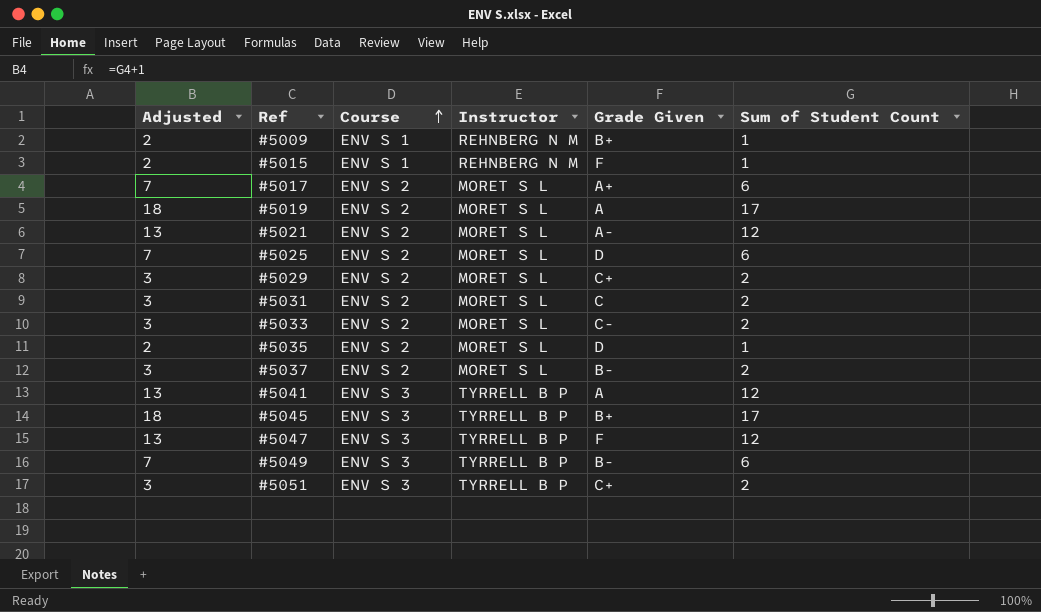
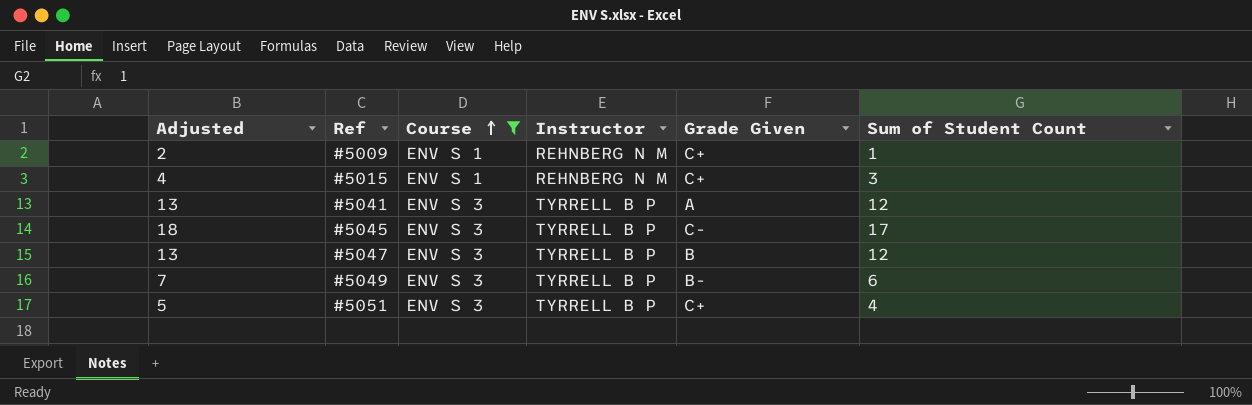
filter: none -> Course != ENV S 2
#5009 | Grade Given: B+ -> C+
#5015 | Adjusted: 2 -> 4
#5015 | Grade Given: F -> C+
#5015 | Sum of Student Count: 1 -> 3
#5045 | Grade Given: B+ -> C-
#5047 | Grade Given: F -> B
#5051 | Adjusted: 3 -> 5
#5051 | Sum of Student Count: 2 -> 4

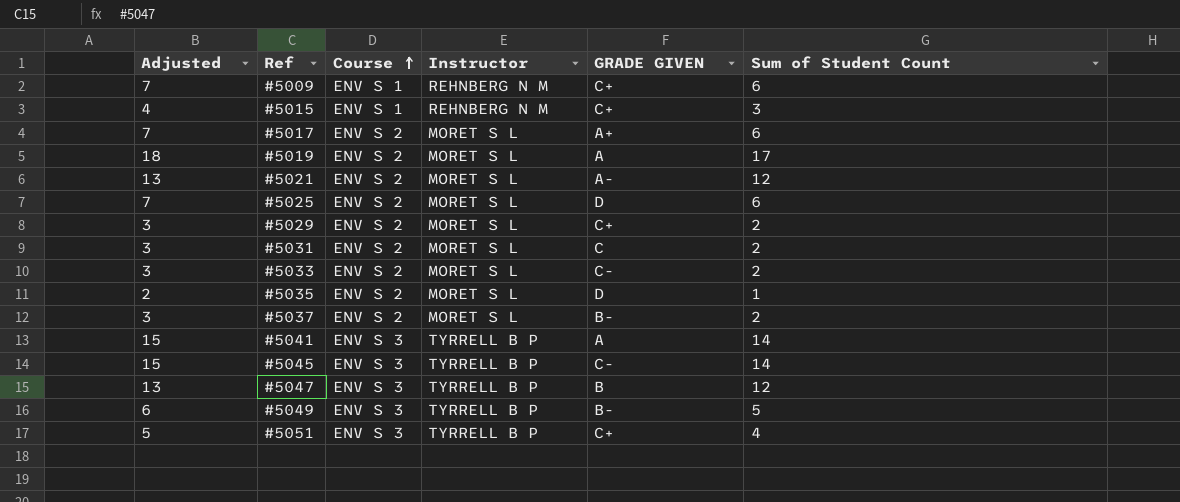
filter: Course != ENV S 2 -> none
column name: Grade Given -> GRADE GIVEN
#5009 | Adjusted: 2 -> 7
#5009 | Sum of Student Count: 1 -> 6
#5041 | Adjusted: 13 -> 15
#5041 | Sum of Student Count: 12 -> 14
#5045 | Adjusted: 18 -> 15
#5045 | Sum of Student Count: 17 -> 14
#5049 | Adjusted: 7 -> 6
#5049 | Sum of Student Count: 6 -> 5

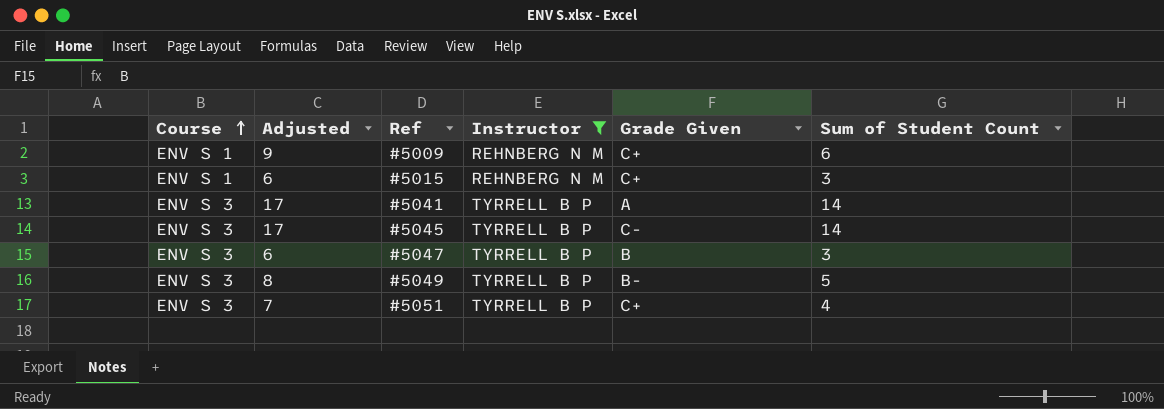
filter: none -> Instructor != MORET S L
column Course | position: 3 -> 1
column Adjusted | formula: [Sum of Student Count] + 1 -> [Sum of Student Count] + 3
column name: GRADE GIVEN -> Grade Given
#5047 | Sum of Student Count: 12 -> 3

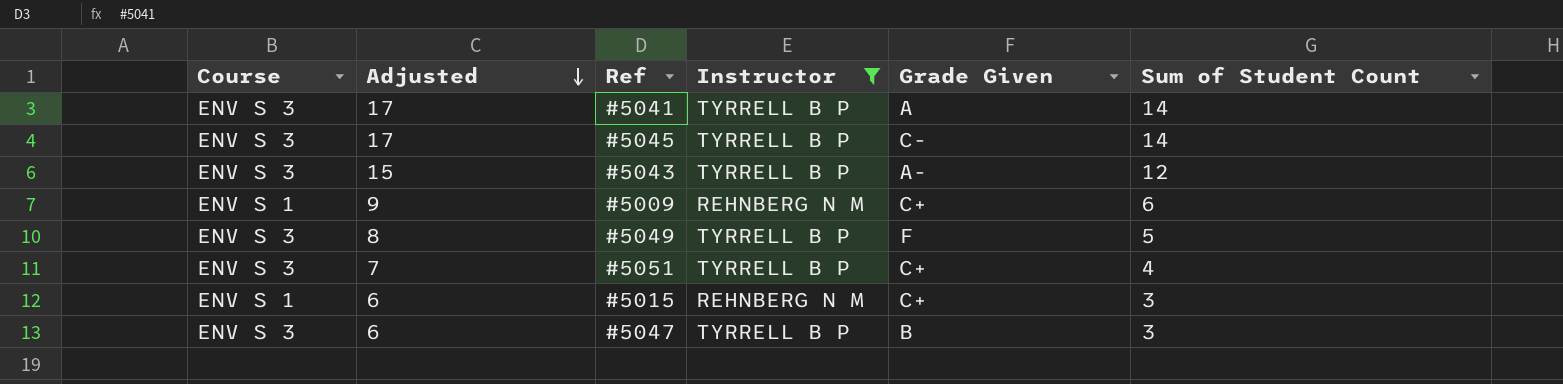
row order: Course ascending -> Adjusted descending
row #5043: none -> ENV S 3 | 15 | TYRRELL B P | A- | 12
#5049 | Grade Given: B- -> F

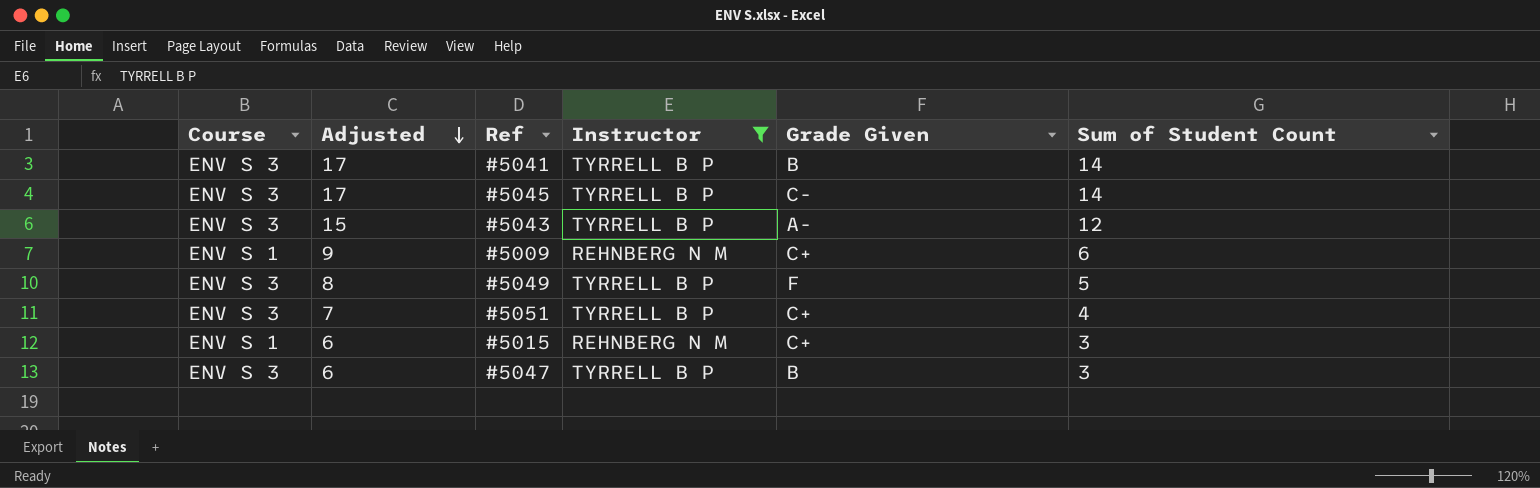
#5041 | Grade Given: A -> B

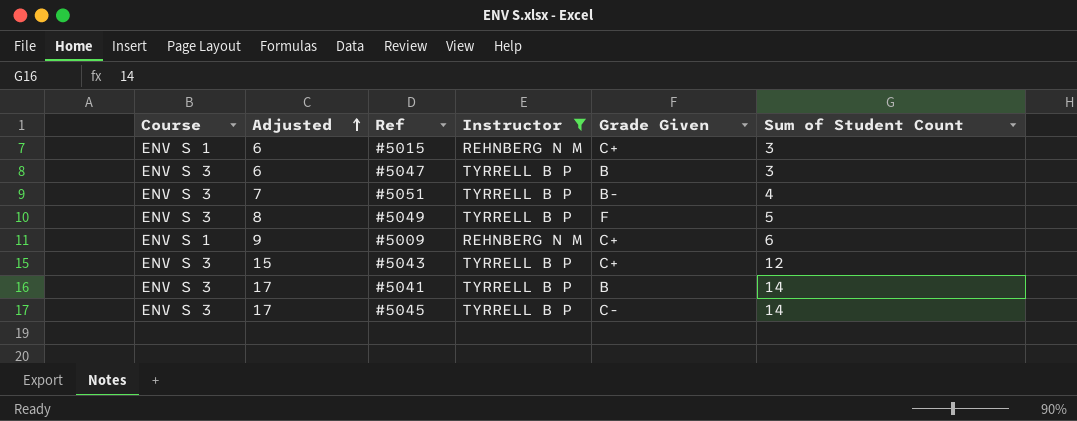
row order: Adjusted descending -> Adjusted ascending
#5051 | Grade Given: C+ -> B-
#5043 | Grade Given: A- -> C+

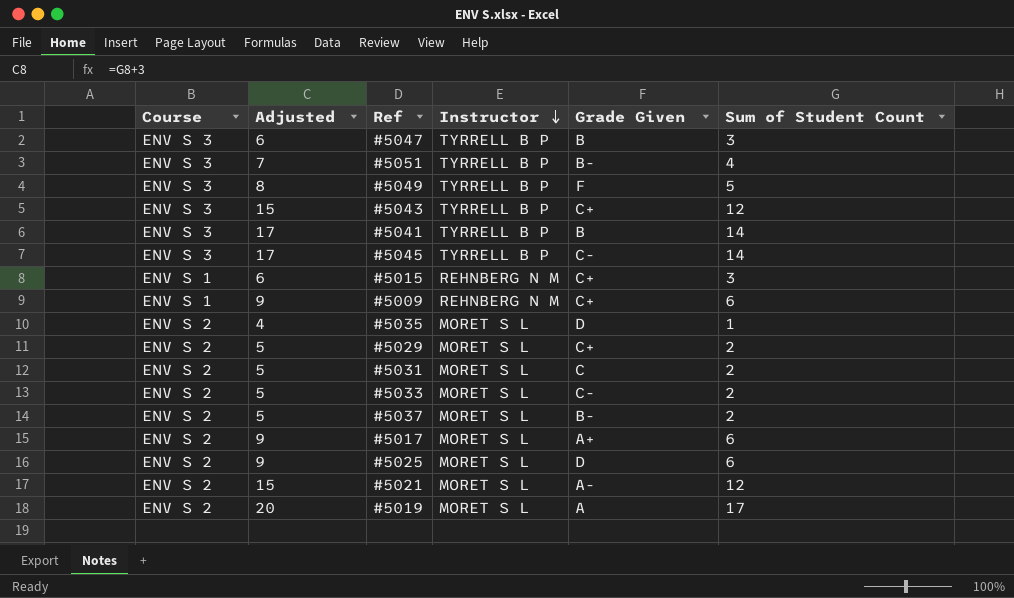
filter: Instructor != MORET S L -> none
row order: Adjusted ascending -> Instructor descending

